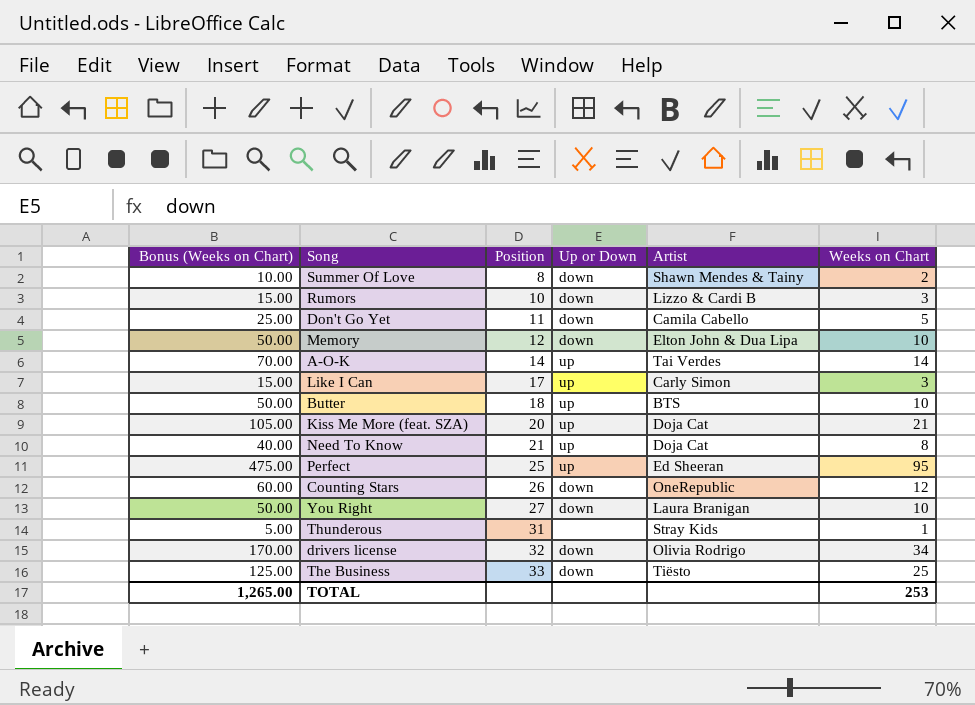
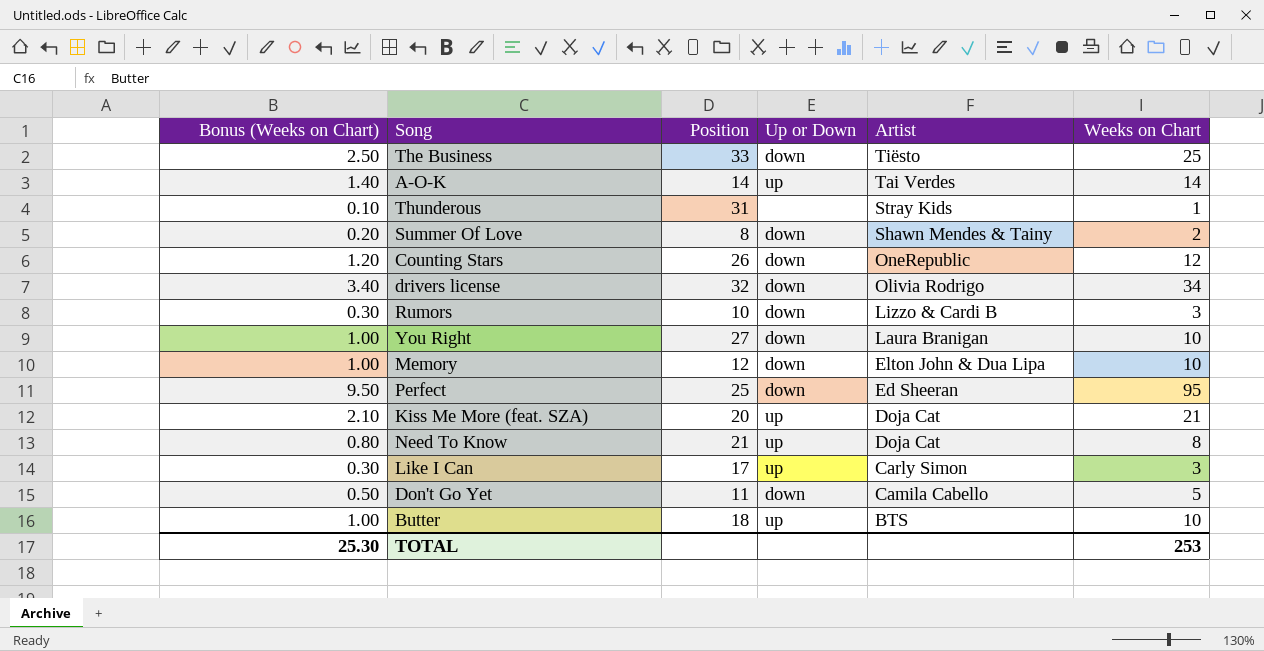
row order: Position ascending -> Artist descending
column Bonus (Weeks on Chart) | formula: [Weeks on Chart] * 5 -> [Weeks on Chart] * 0.1
Perfect | Up or Down: up -> down
TOTAL | Bonus (Weeks on Chart): 1,265.00 -> 25.30

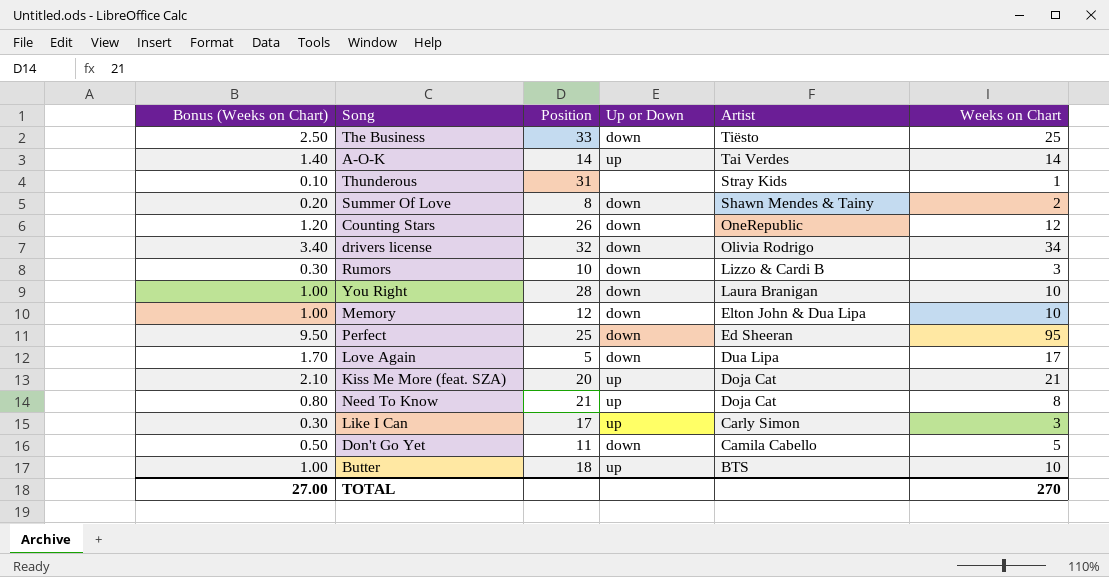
You Right | Position: 27 -> 28
row Love Again: none -> 1.70 | 5 | down | Dua Lipa | 17
TOTAL | Bonus (Weeks on Chart): 25.30 -> 27.00
TOTAL | Weeks on Chart: 253 -> 270

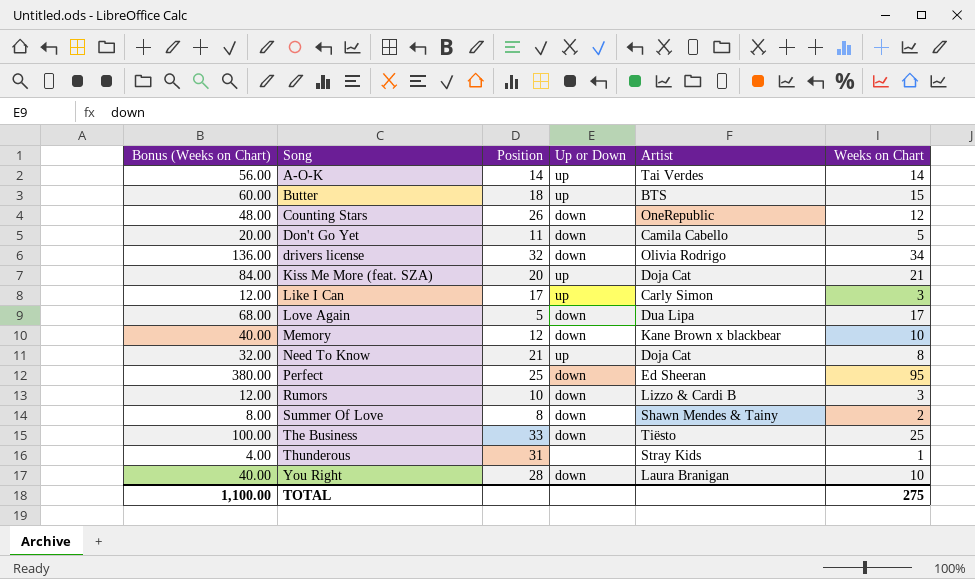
row order: Artist descending -> Song ascending
column Bonus (Weeks on Chart) | formula: [Weeks on Chart] * 0.1 -> [Weeks on Chart] * 4
Butter | Weeks on Chart: 10 -> 15
Memory | Artist: Elton John & Dua Lipa -> Kane Brown x blackbear
TOTAL | Bonus (Weeks on Chart): 27.00 -> 1,100.00
TOTAL | Weeks on Chart: 270 -> 275

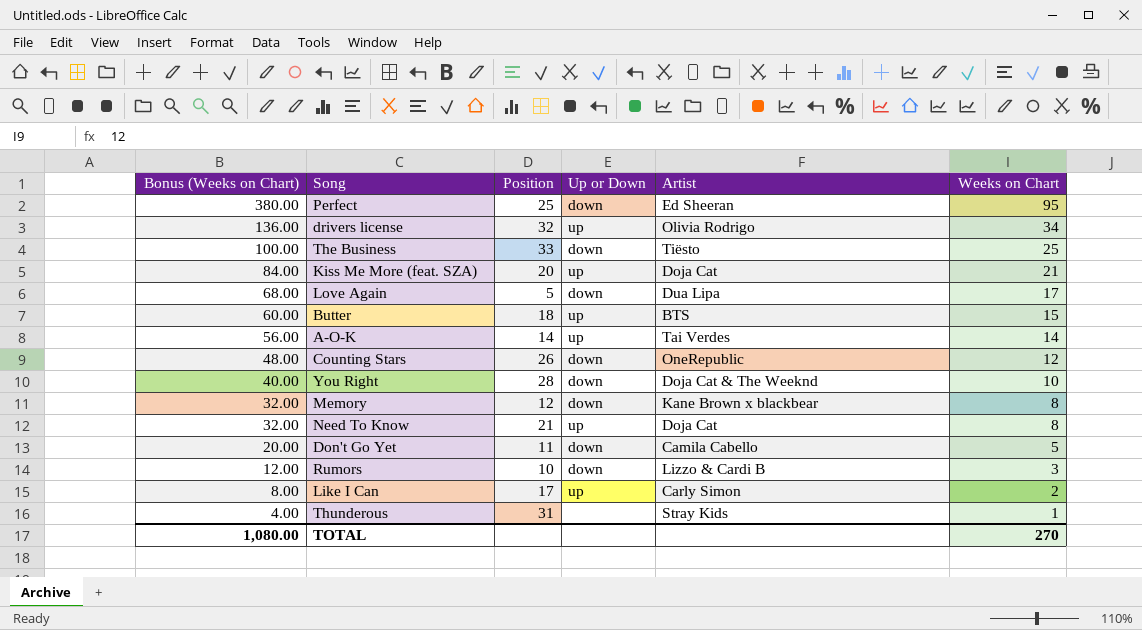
row order: Song ascending -> Bonus (Weeks on Chart) descending
row Summer Of Love: 8.00 | 8 | down | Shawn Mendes & Tainy | 2 -> none
drivers license | Up or Down: down -> up
You Right | Artist: Laura Branigan -> Doja Cat & The Weeknd
Memory | Bonus (Weeks on Chart): 40.00 -> 32.00
Memory | Weeks on Chart: 10 -> 8
Like I Can | Bonus (Weeks on Chart): 12.00 -> 8.00
Like I Can | Weeks on Chart: 3 -> 2
TOTAL | Bonus (Weeks on Chart): 1,100.00 -> 1,080.00
TOTAL | Weeks on Chart: 275 -> 270

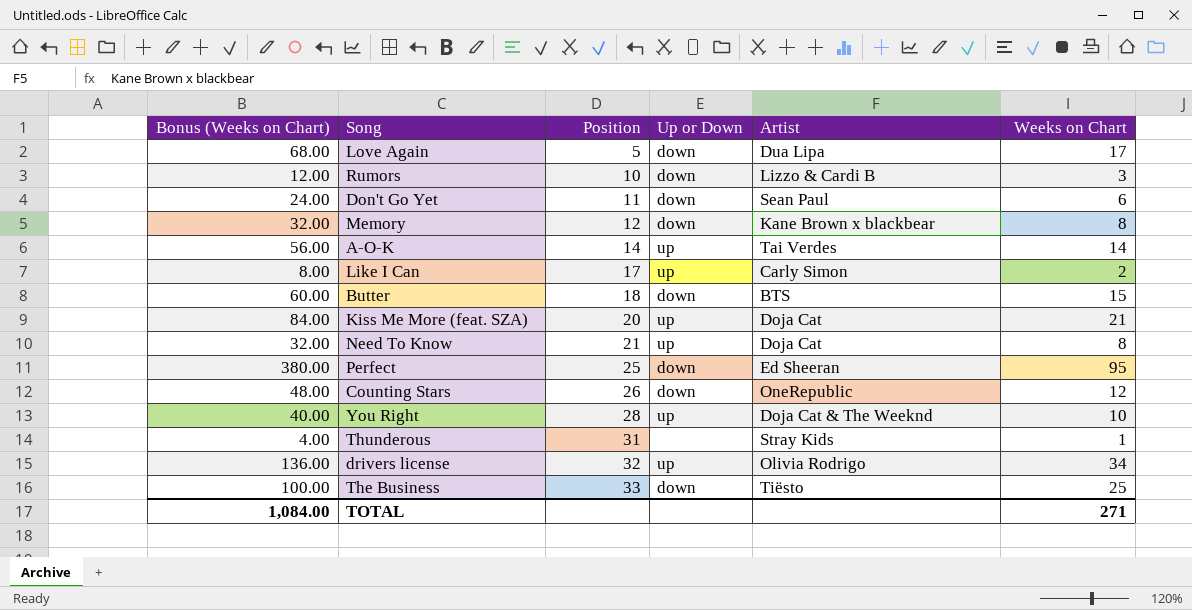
row order: Bonus (Weeks on Chart) descending -> Position ascending
Don't Go Yet | Bonus (Weeks on Chart): 20.00 -> 24.00
Don't Go Yet | Artist: Camila Cabello -> Sean Paul
Don't Go Yet | Weeks on Chart: 5 -> 6
Butter | Up or Down: up -> down
You Right | Up or Down: down -> up
TOTAL | Bonus (Weeks on Chart): 1,080.00 -> 1,084.00
TOTAL | Weeks on Chart: 270 -> 271

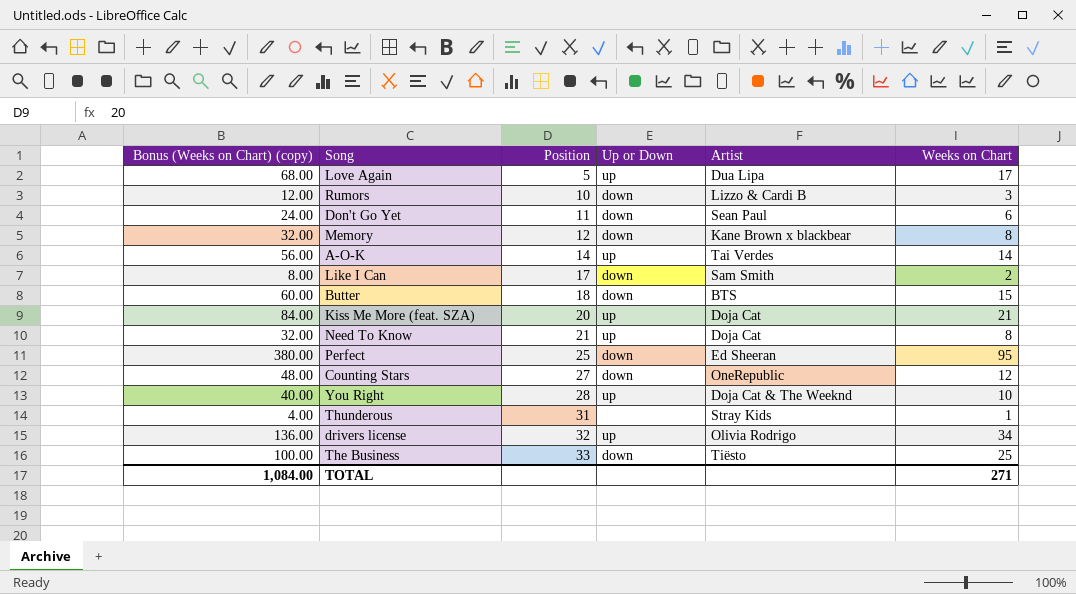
column name: Bonus (Weeks on Chart) -> Bonus (Weeks on Chart) (copy)
Love Again | Up or Down: down -> up
Like I Can | Up or Down: up -> down
Like I Can | Artist: Carly Simon -> Sam Smith
Counting Stars | Position: 26 -> 27

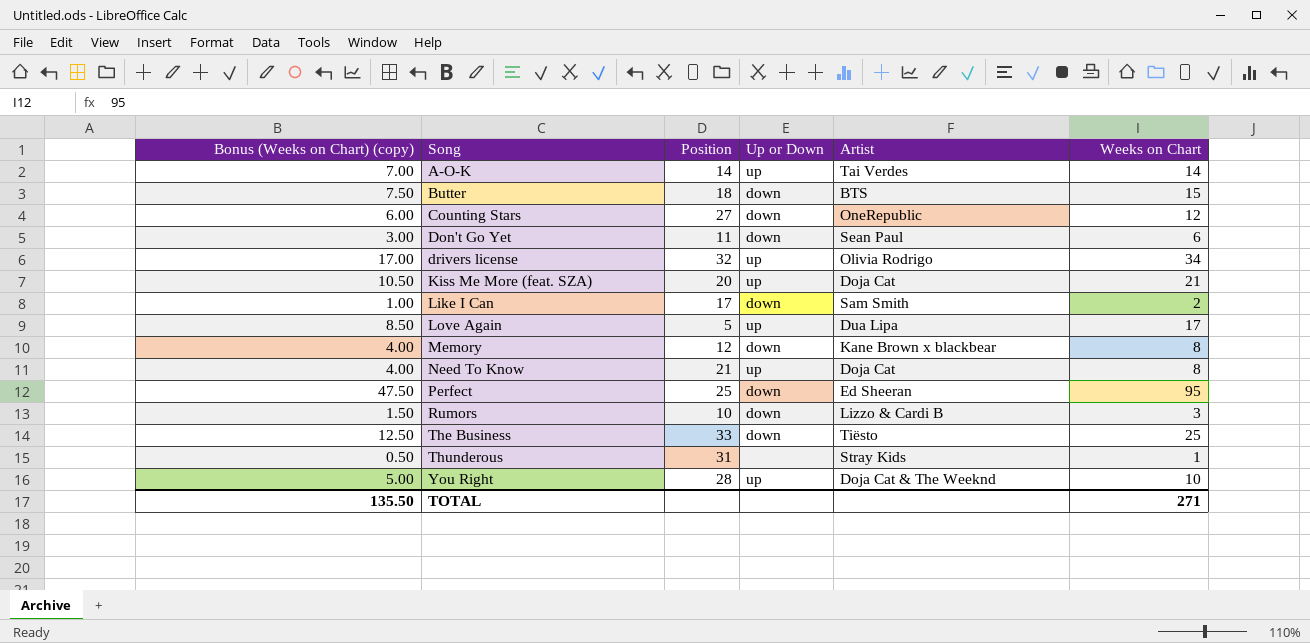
row order: Position ascending -> Song ascending
column Bonus (Weeks on Chart) (copy) | formula: [Weeks on Chart] * 4 -> [Weeks on Chart] * 0.5
TOTAL | Bonus (Weeks on Chart) (copy): 1,084.00 -> 135.50

